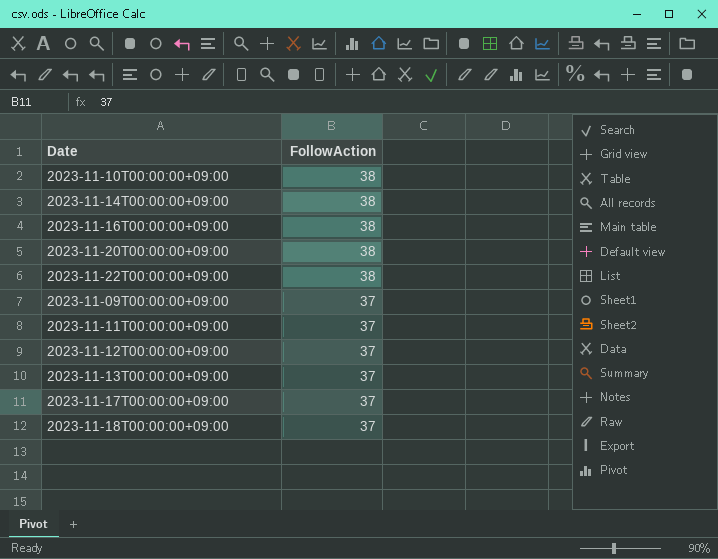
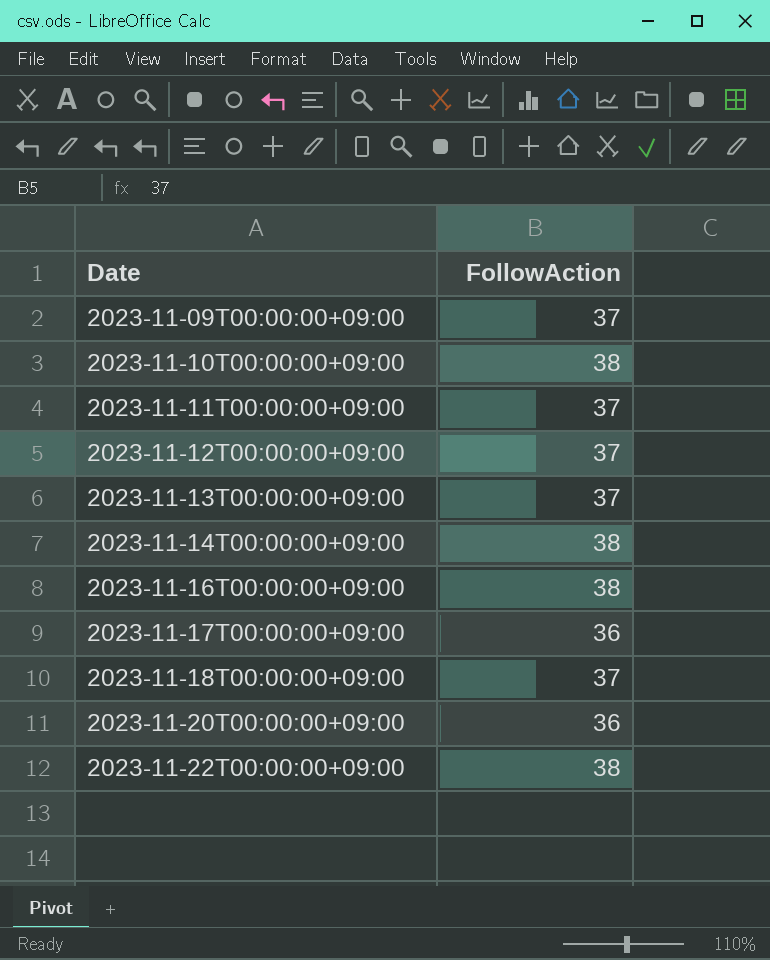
row order: FollowAction descending -> Date ascending
2023-11-17T00:00:00+09:00 | FollowAction: 37 -> 36
2023-11-20T00:00:00+09:00 | FollowAction: 38 -> 36

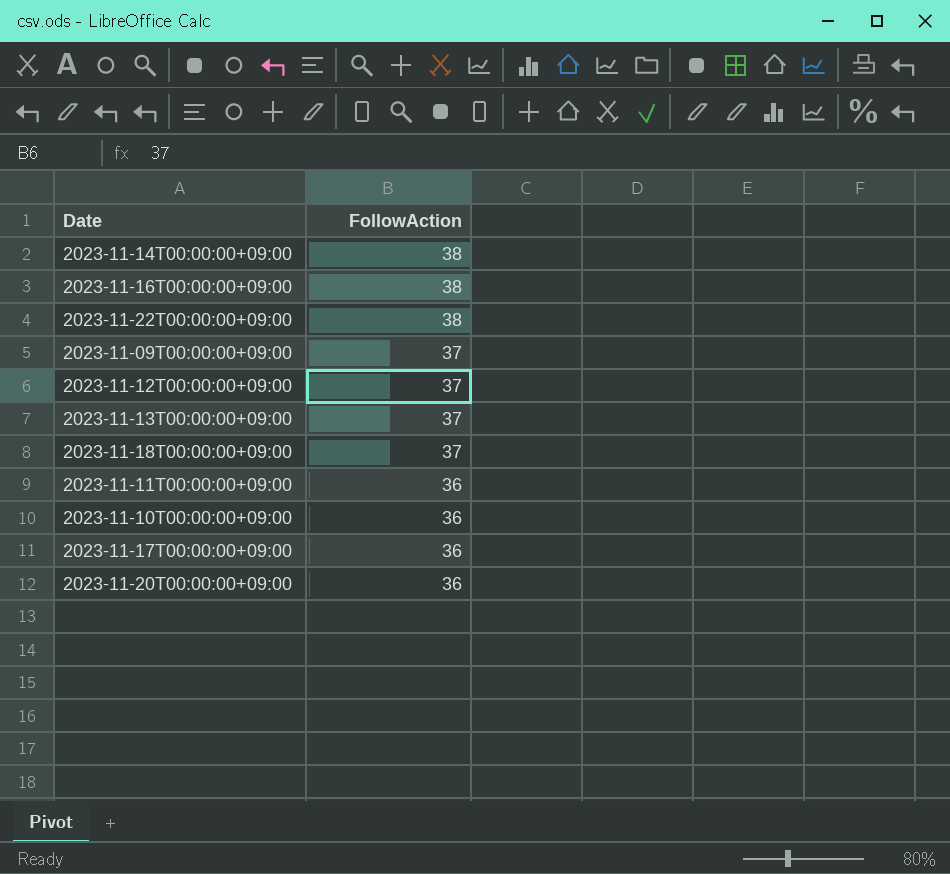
row order: Date ascending -> FollowAction descending
2023-11-11T00:00:00+09:00 | FollowAction: 37 -> 36
2023-11-10T00:00:00+09:00 | FollowAction: 38 -> 36

